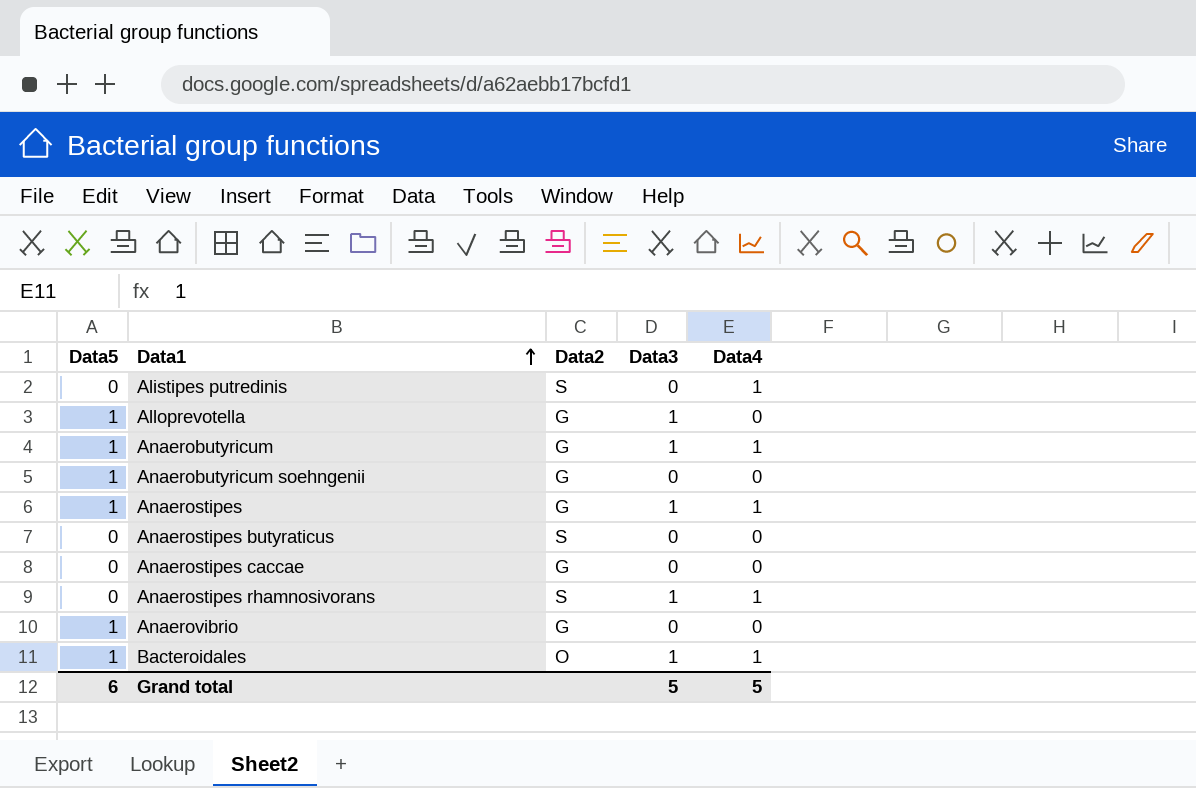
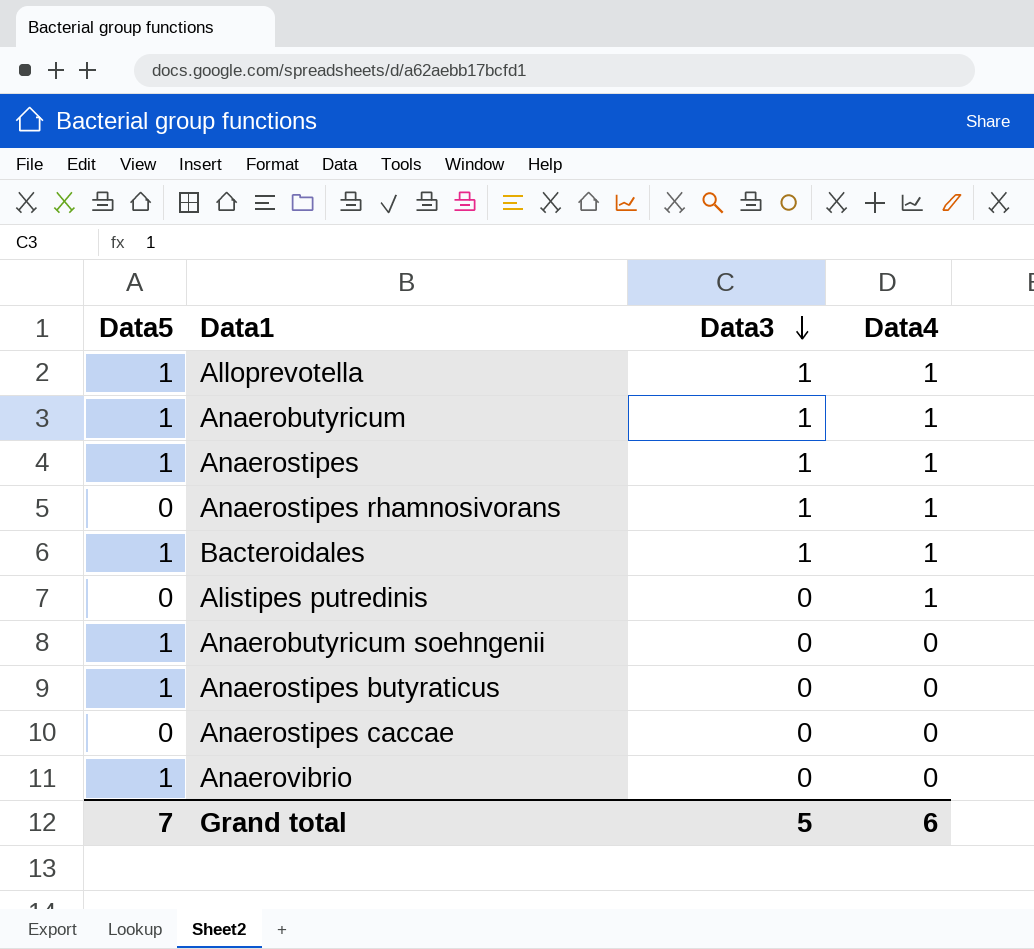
row order: Data1 ascending -> Data3 descending
column Data2 | position: 3 -> none
Alloprevotella | Data4: 0 -> 1
Anaerostipes butyraticus | Data5: 0 -> 1
Grand total | Data5: 6 -> 7
Grand total | Data4: 5 -> 6

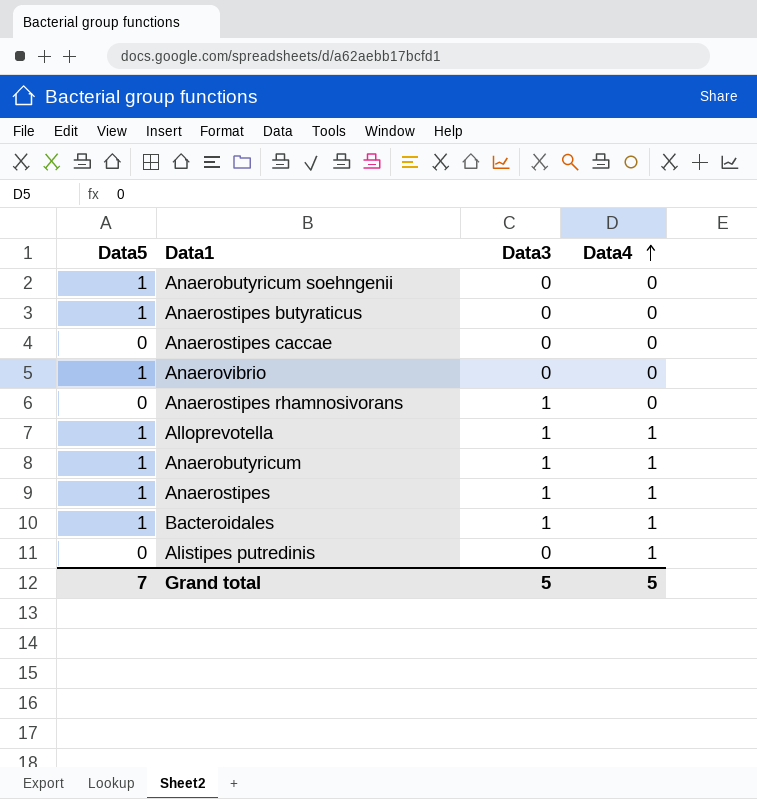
row order: Data3 descending -> Data4 ascending
Anaerostipes rhamnosivorans | Data4: 1 -> 0
Grand total | Data4: 6 -> 5

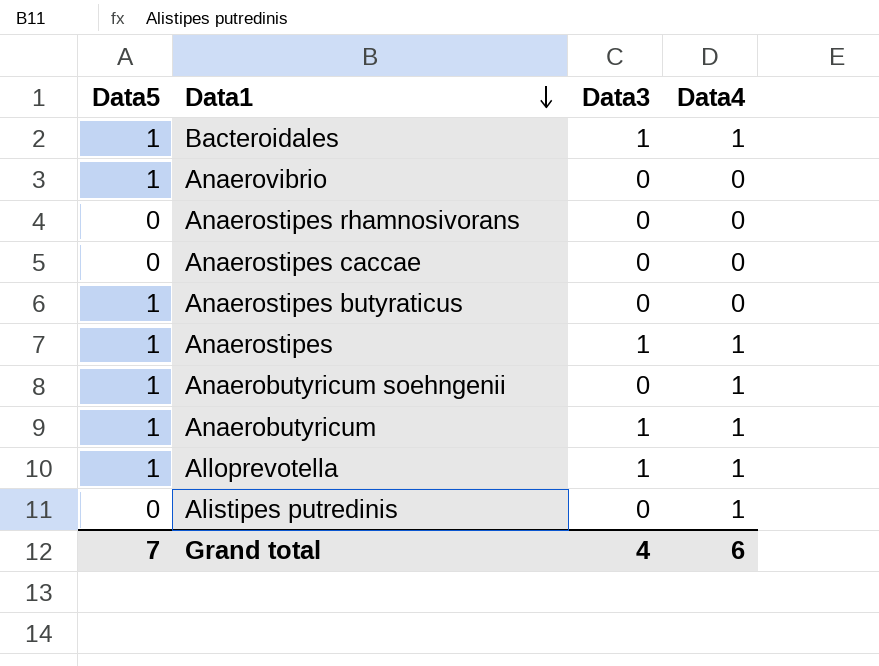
row order: Data4 ascending -> Data1 descending
Anaerostipes rhamnosivorans | Data3: 1 -> 0
Anaerobutyricum soehngenii | Data4: 0 -> 1
Grand total | Data3: 5 -> 4
Grand total | Data4: 5 -> 6

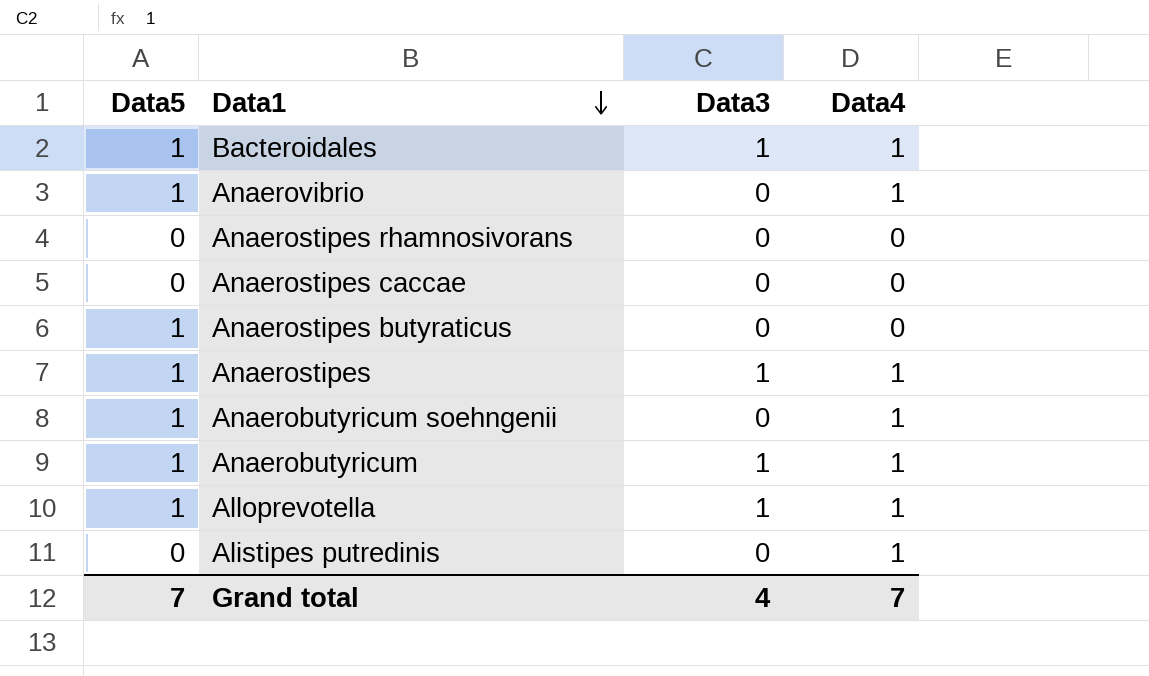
Anaerovibrio | Data4: 0 -> 1
Grand total | Data4: 6 -> 7

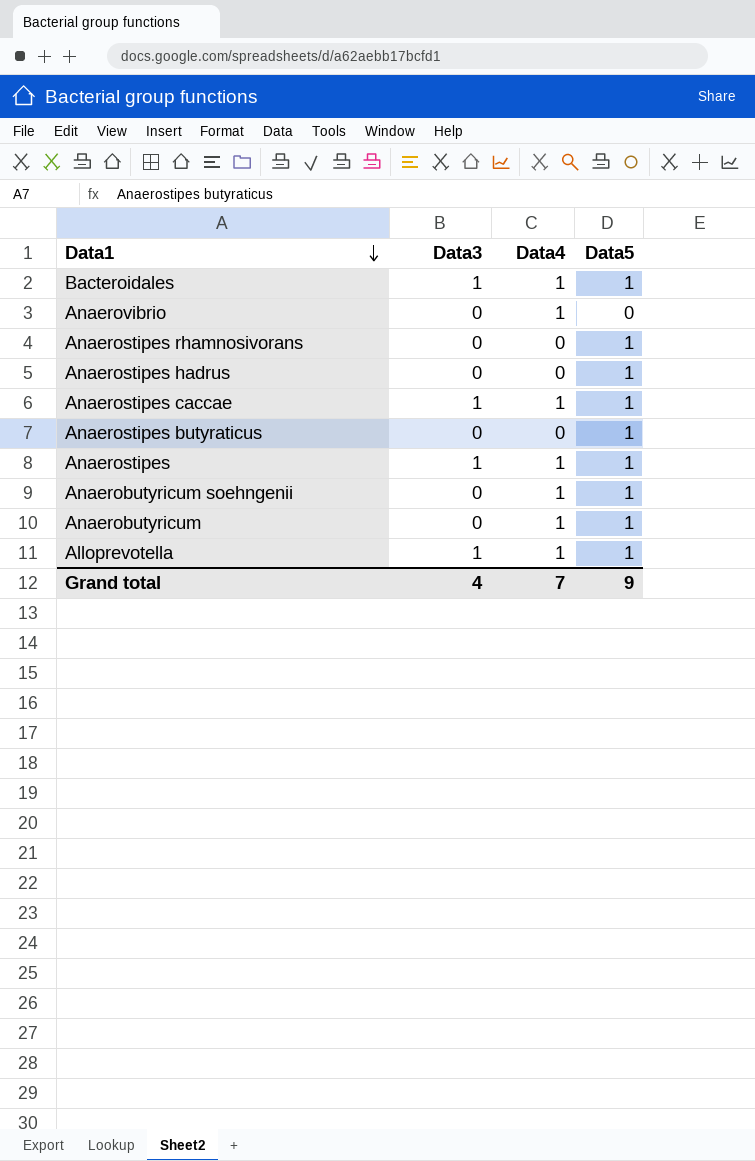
column Data5 | position: 1 -> 4
row Alistipes putredinis: 0 | 0 | 1 -> none
Anaerovibrio | Data5: 1 -> 0
Anaerostipes rhamnosivorans | Data5: 0 -> 1
row Anaerostipes hadrus: none -> 0 | 0 | 1
Anaerostipes caccae | Data3: 0 -> 1
Anaerostipes caccae | Data4: 0 -> 1
Anaerostipes caccae | Data5: 0 -> 1
Anaerobutyricum | Data3: 1 -> 0
Grand total | Data5: 7 -> 9

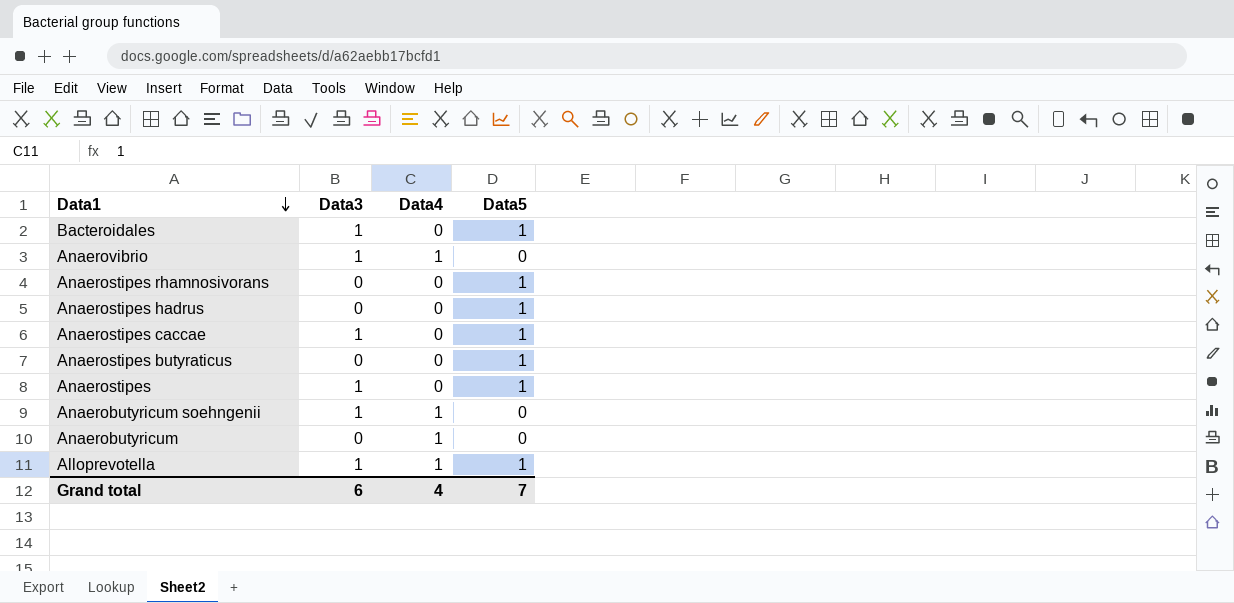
Bacteroidales | Data4: 1 -> 0
Anaerovibrio | Data3: 0 -> 1
Anaerostipes caccae | Data4: 1 -> 0
Anaerostipes | Data4: 1 -> 0
Anaerobutyricum soehngenii | Data3: 0 -> 1
Anaerobutyricum soehngenii | Data5: 1 -> 0
Anaerobutyricum | Data5: 1 -> 0
Grand total | Data3: 4 -> 6
Grand total | Data4: 7 -> 4
Grand total | Data5: 9 -> 7

